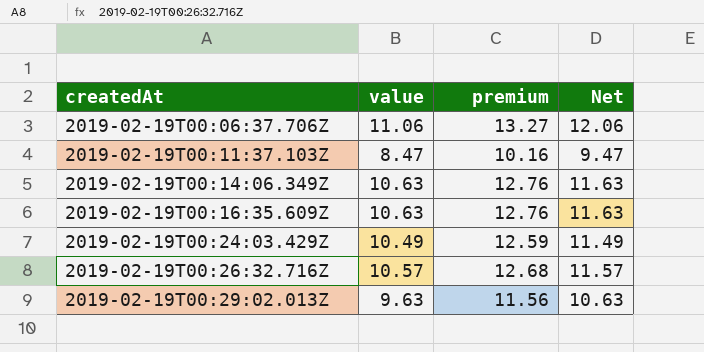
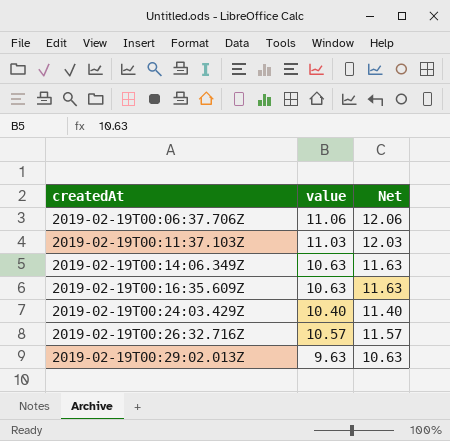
column premium | formula: [value] * 1.2 -> none
2019-02-19T00:11:37.103Z | value: 8.47 -> 11.03
2019-02-19T00:11:37.103Z | Net: 9.47 -> 12.03
2019-02-19T00:24:03.429Z | value: 10.49 -> 10.40
2019-02-19T00:24:03.429Z | Net: 11.49 -> 11.40

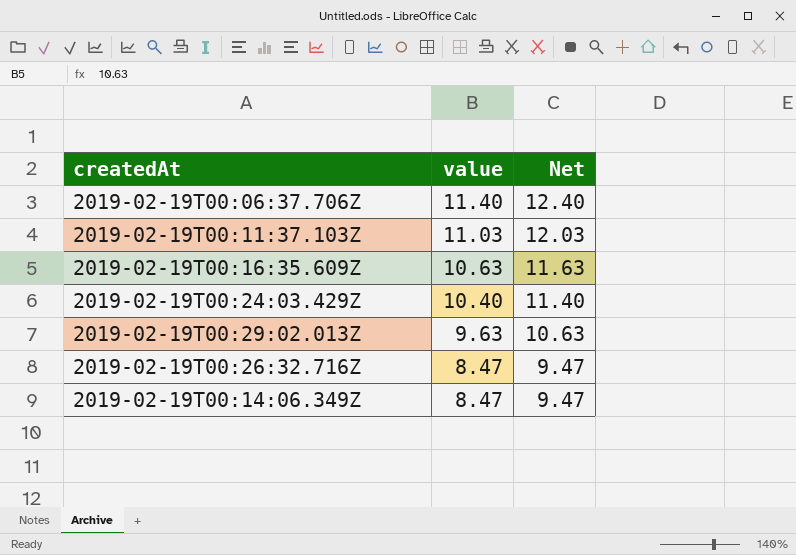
row order: createdAt ascending -> value descending
2019-02-19T00:06:37.706Z | value: 11.06 -> 11.40
2019-02-19T00:06:37.706Z | Net: 12.06 -> 12.40
2019-02-19T00:26:32.716Z | value: 10.57 -> 8.47
2019-02-19T00:26:32.716Z | Net: 11.57 -> 9.47
2019-02-19T00:14:06.349Z | value: 10.63 -> 8.47
2019-02-19T00:14:06.349Z | Net: 11.63 -> 9.47

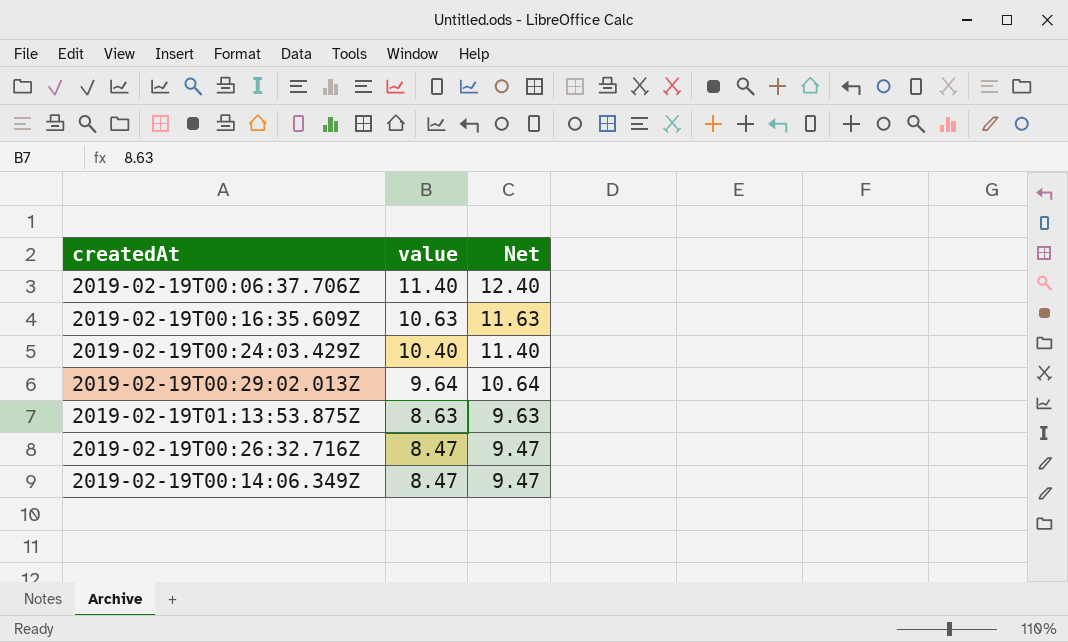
row 2019-02-19T00:11:37.103Z: 11.03 | 12.03 -> none
2019-02-19T00:29:02.013Z | value: 9.63 -> 9.64
2019-02-19T00:29:02.013Z | Net: 10.63 -> 10.64
row 2019-02-19T01:13:53.875Z: none -> 8.63 | 9.63

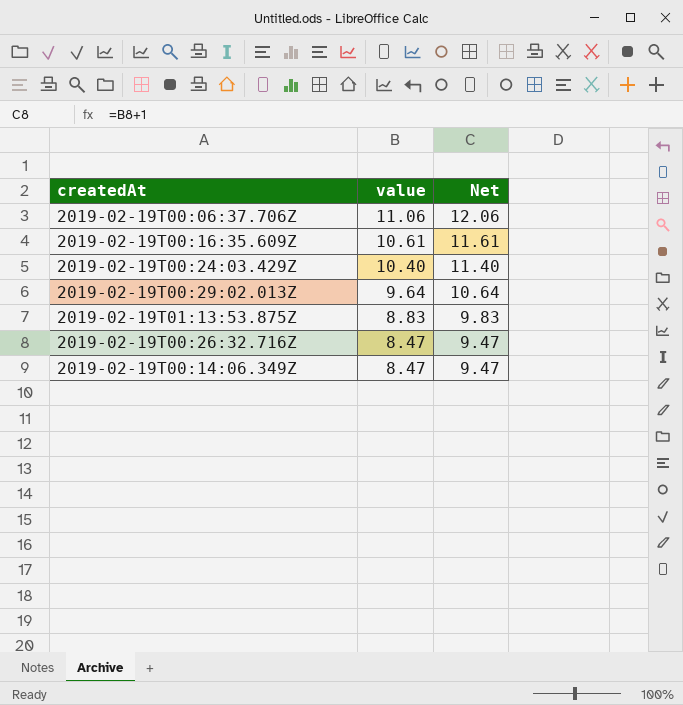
2019-02-19T00:06:37.706Z | value: 11.40 -> 11.06
2019-02-19T00:06:37.706Z | Net: 12.40 -> 12.06
2019-02-19T00:16:35.609Z | value: 10.63 -> 10.61
2019-02-19T00:16:35.609Z | Net: 11.63 -> 11.61
2019-02-19T01:13:53.875Z | value: 8.63 -> 8.83
2019-02-19T01:13:53.875Z | Net: 9.63 -> 9.83

